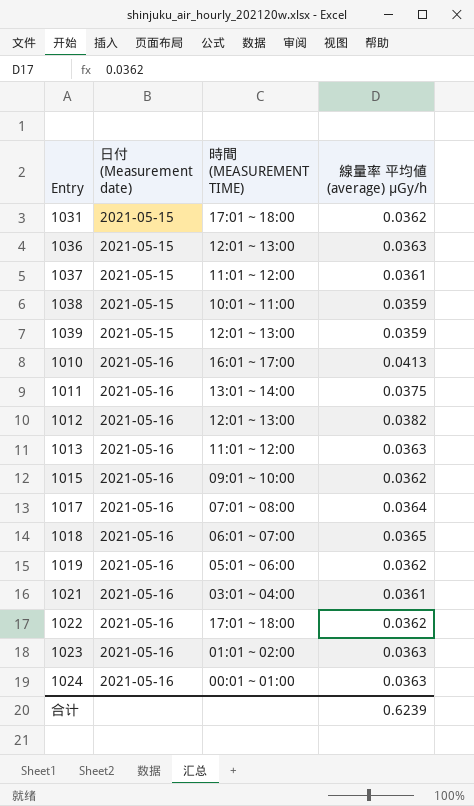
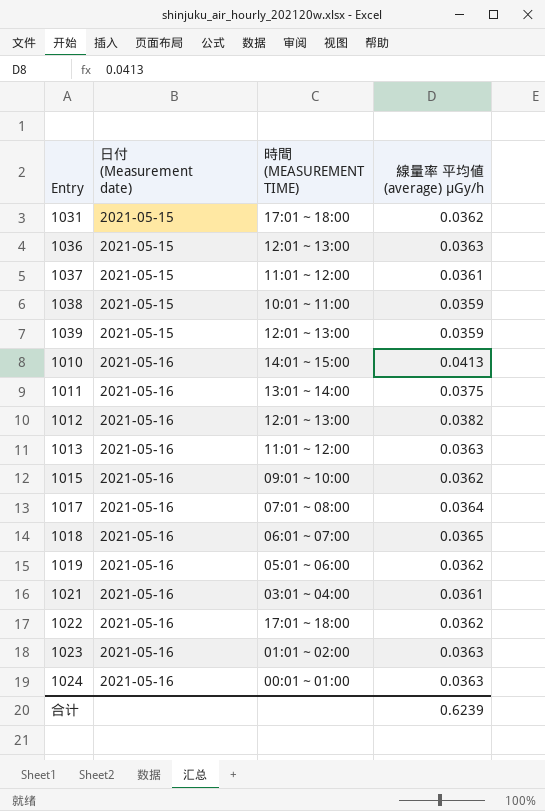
1010 | 時間 (MEASUREMENT TIME): 16:01～17:00 -> 14:01～15:00

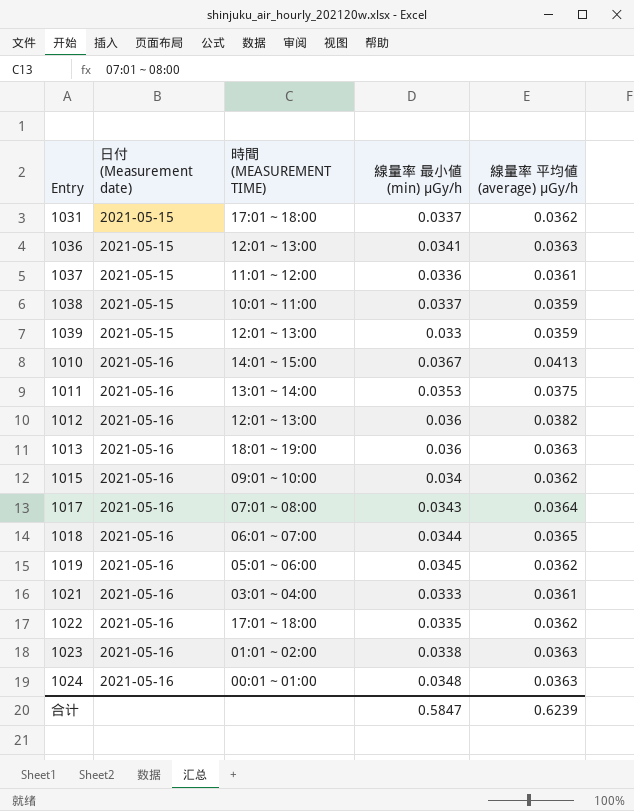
column 線量率 最小値 (min) μGy/h | position: none -> 4
1013 | 時間 (MEASUREMENT TIME): 11:01～12:00 -> 18:01～19:00

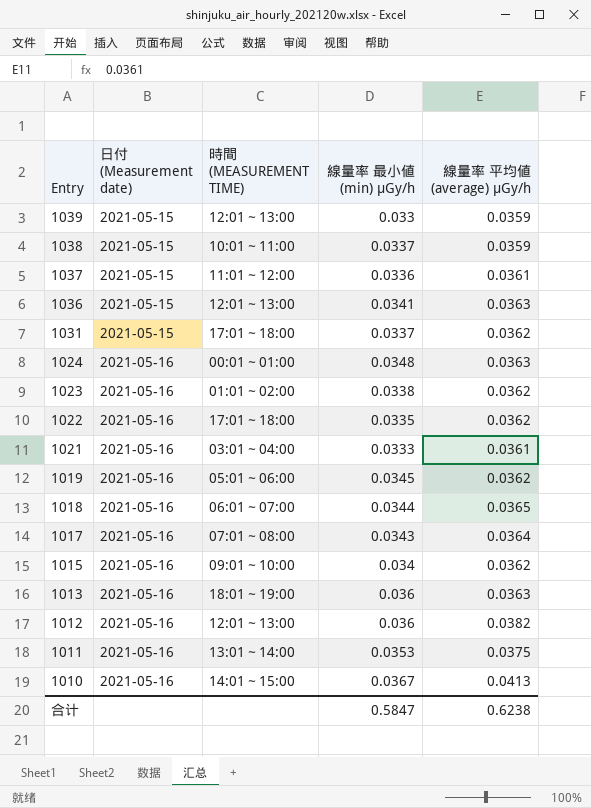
row order: 日付 (Measurement date) ascending -> Entry descending
1023 | 線量率 平均値 (average) μGy/h: 0.0363 -> 0.0362
合计 | 線量率 平均値 (average) μGy/h: 0.6239 -> 0.6238

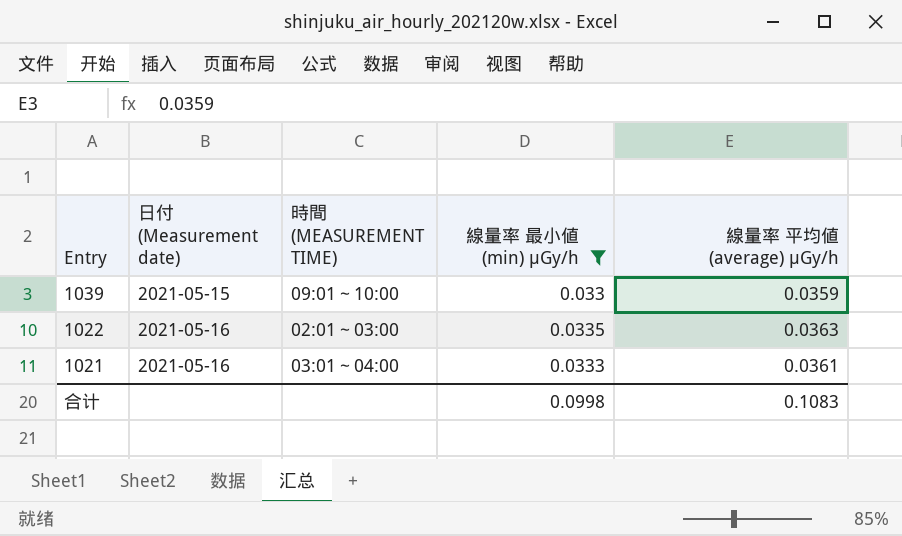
filter: none -> 線量率 最小値 (min) μGy/h <= 0.0335
1039 | 時間 (MEASUREMENT TIME): 12:01～13:00 -> 09:01～10:00
1022 | 時間 (MEASUREMENT TIME): 17:01～18:00 -> 02:01～03:00
1022 | 線量率 平均値 (average) μGy/h: 0.0362 -> 0.0363
合计 | 線量率 最小値 (min) μGy/h: 0.5847 -> 0.0998
合计 | 線量率 平均値 (average) μGy/h: 0.6238 -> 0.1083

